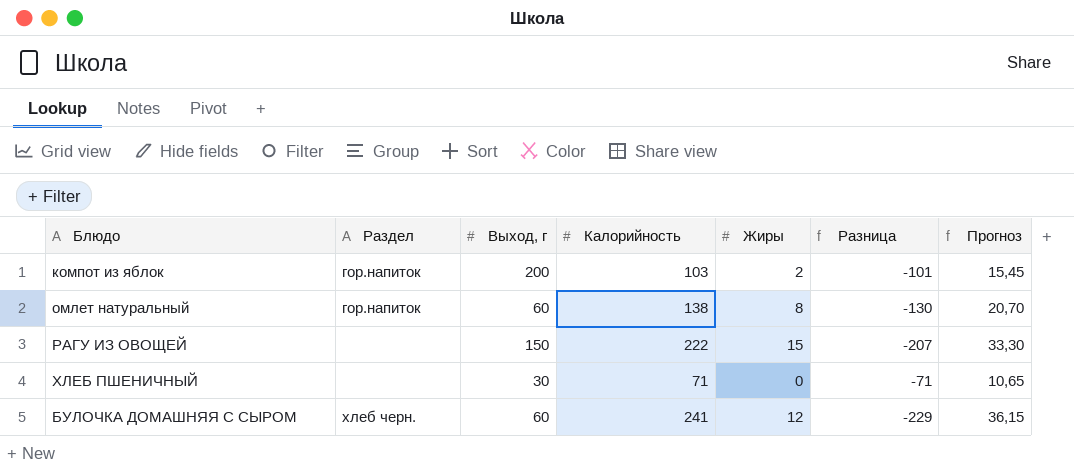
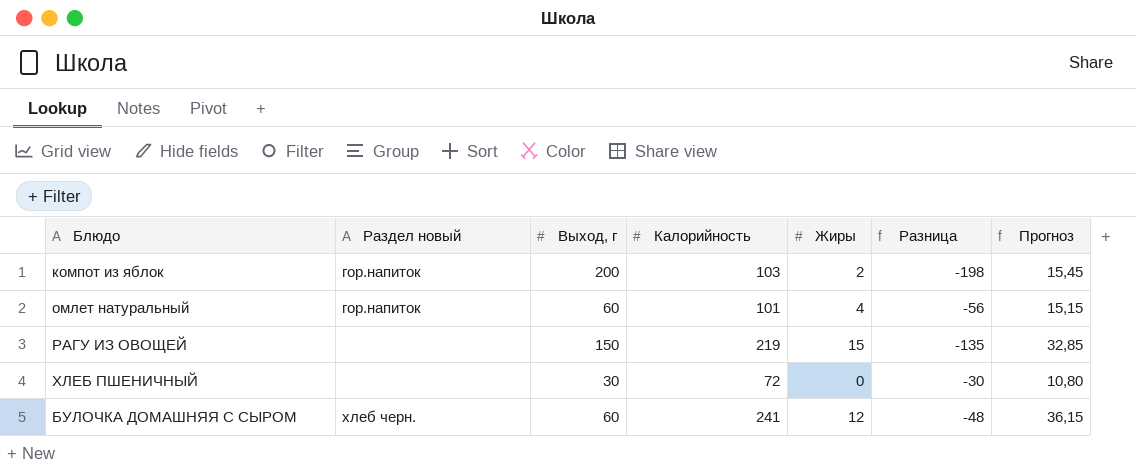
column name: Раздел -> Раздел новый
column Разница | formula: [Жиры] - [Калорийность] -> [Жиры] - [Выход, г]
омлет натуральный | Калорийность: 138 -> 101
омлет натуральный | Жиры: 8 -> 4
омлет натуральный | Прогноз: 20,70 -> 15,15
РАГУ ИЗ ОВОЩЕЙ | Калорийность: 222 -> 219
РАГУ ИЗ ОВОЩЕЙ | Прогноз: 33,30 -> 32,85
ХЛЕБ ПШЕНИЧНЫЙ | Калорийность: 71 -> 72
ХЛЕБ ПШЕНИЧНЫЙ | Прогноз: 10,65 -> 10,80

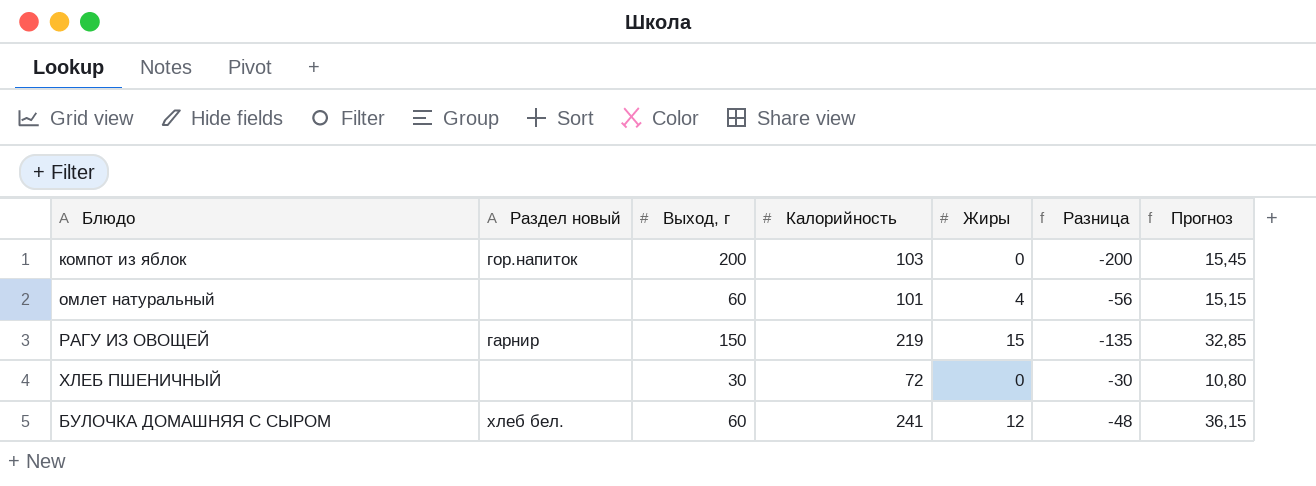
компот из яблок | Жиры: 2 -> 0
компот из яблок | Разница: -198 -> -200
омлет натуральный | Раздел новый: гор.напиток -> none
РАГУ ИЗ ОВОЩЕЙ | Раздел новый: none -> гарнир
БУЛОЧКА ДОМАШНЯЯ С СЫРОМ | Раздел новый: хлеб черн. -> хлеб бел.

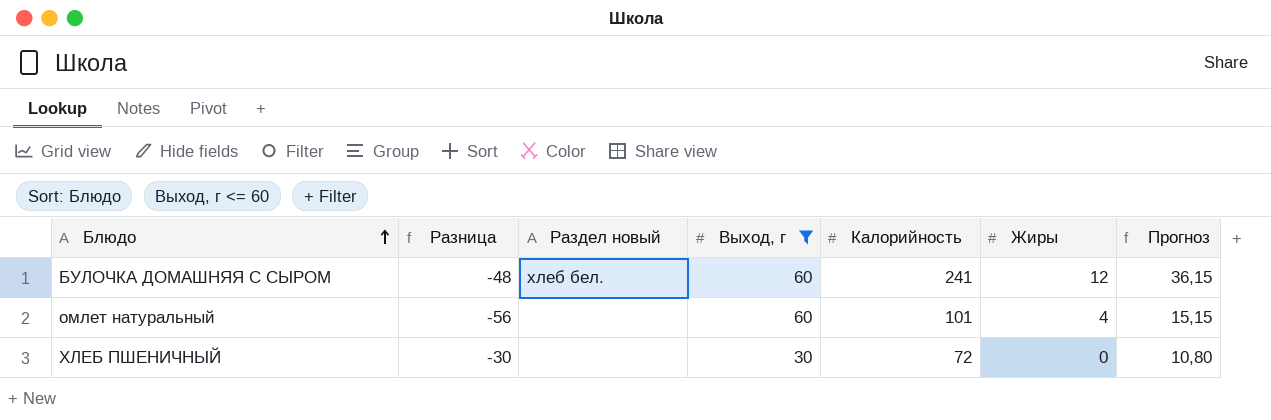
filter: none -> Выход, г <= 60
row order: none -> Блюдо ascending
column Разница | position: 6 -> 2

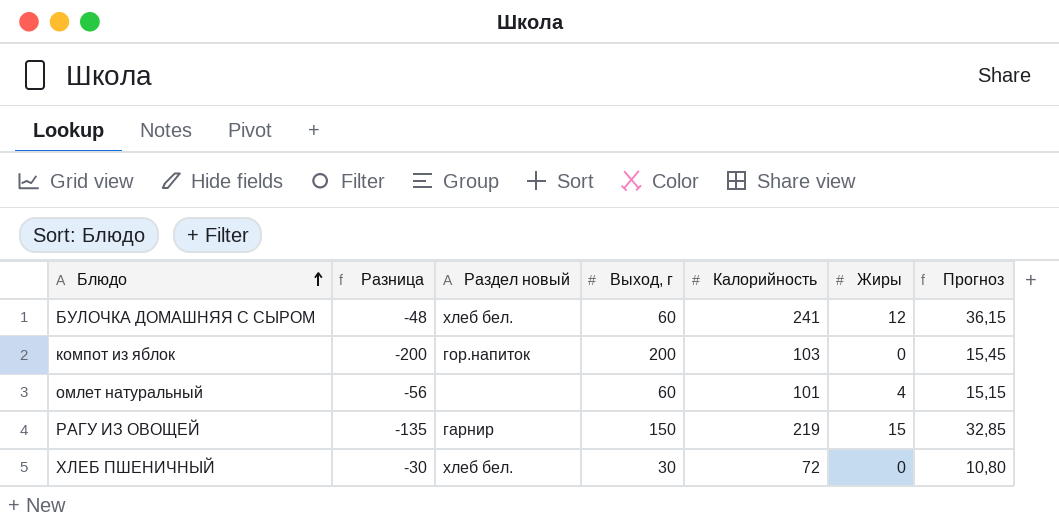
filter: Выход, г <= 60 -> none
ХЛЕБ ПШЕНИЧНЫЙ | Раздел новый: none -> хлеб бел.

